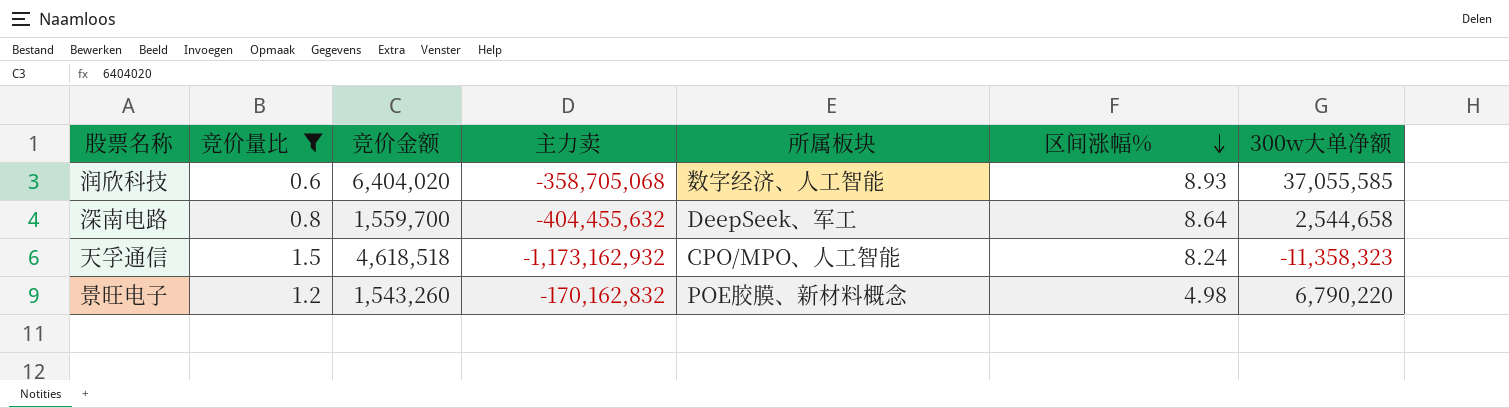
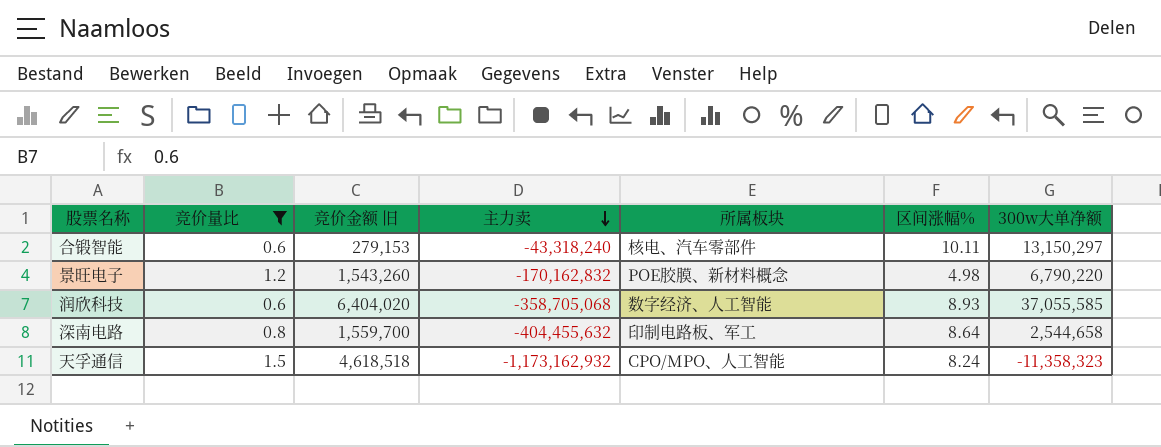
row order: 区间涨幅% descending -> 主力卖 descending
column name: 竞价金额 -> 竞价金额 旧
row 合锻智能: none -> 0.6 | 279,153 | -43,318,240 | 核电、汽车零部件 | 10.11 | 13,150,297
深南电路 | 所属板块: DeepSeek、军工 -> 印制电路板、军工

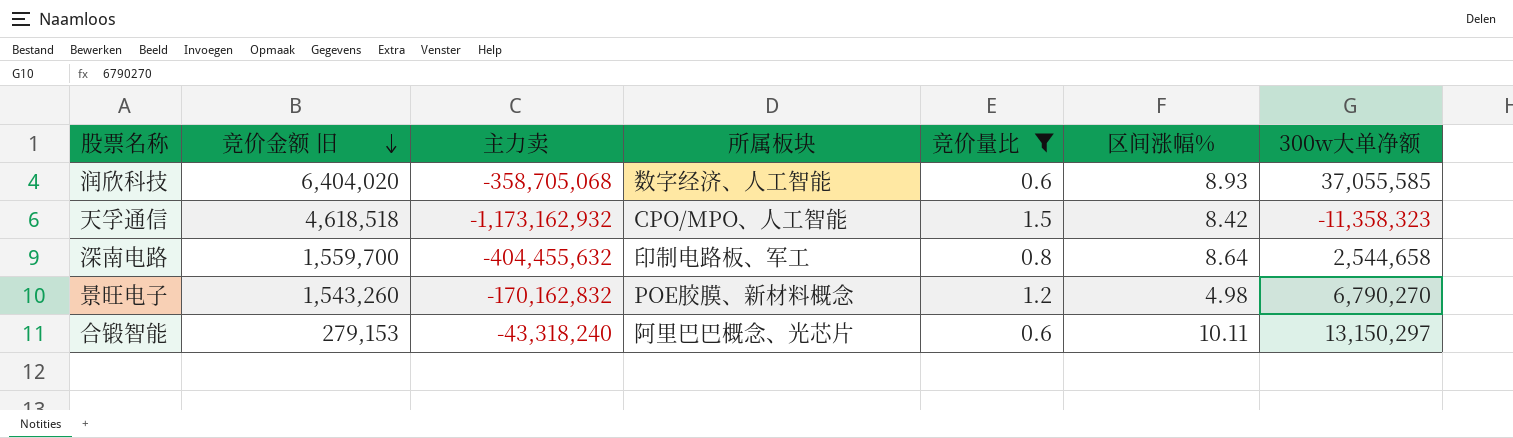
row order: 主力卖 descending -> 竞价金额 旧 descending
column 竞价量比 | position: 2 -> 5
天孚通信 | 区间涨幅%: 8.24 -> 8.42
景旺电子 | 300w大单净额: 6,790,220 -> 6,790,270
合锻智能 | 所属板块: 核电、汽车零部件 -> 阿里巴巴概念、光芯片

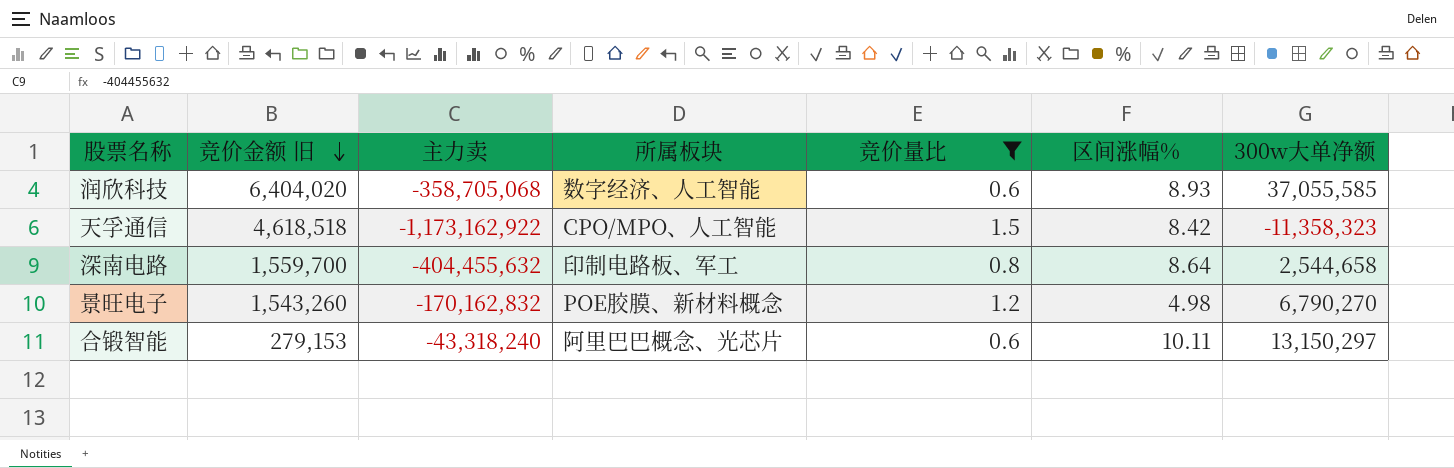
天孚通信 | 主力卖: -1,173,162,932 -> -1,173,162,922

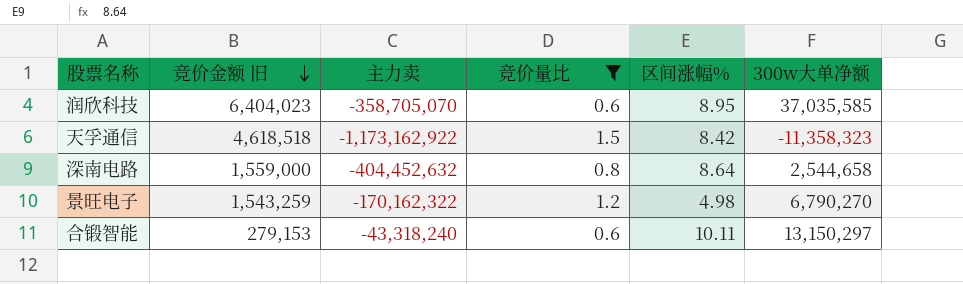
column 所属板块 | position: 4 -> none
润欣科技 | 竞价金额 旧: 6,404,020 -> 6,404,023
润欣科技 | 主力卖: -358,705,068 -> -358,705,070
润欣科技 | 区间涨幅%: 8.93 -> 8.95
润欣科技 | 300w大单净额: 37,055,585 -> 37,035,585
深南电路 | 竞价金额 旧: 1,559,700 -> 1,559,000
深南电路 | 主力卖: -404,455,632 -> -404,452,632
景旺电子 | 竞价金额 旧: 1,543,260 -> 1,543,259
景旺电子 | 主力卖: -170,162,832 -> -170,162,322

